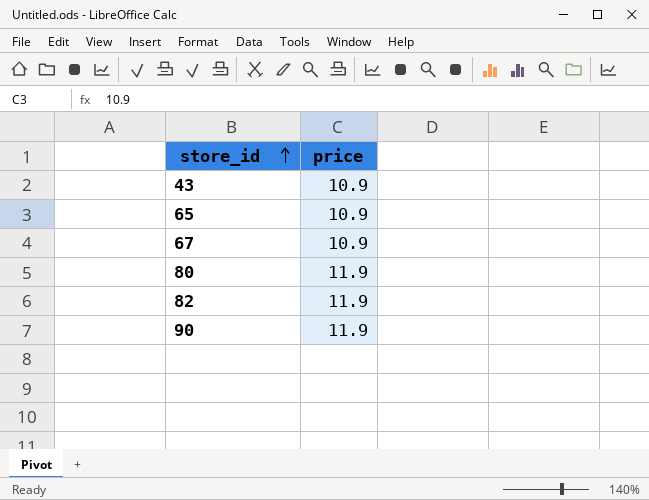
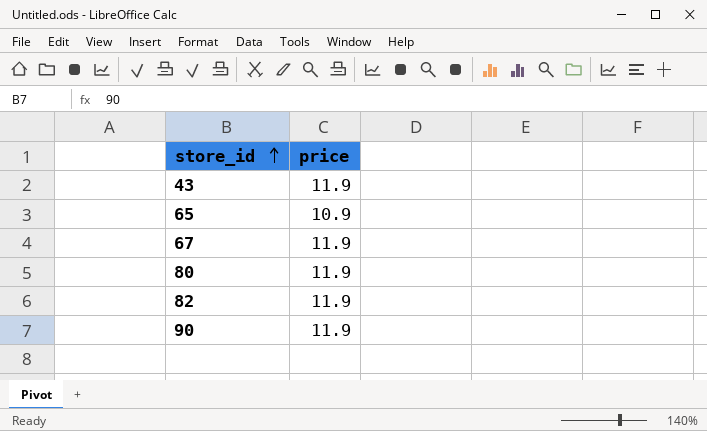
43 | price: 10.9 -> 11.9
67 | price: 10.9 -> 11.9

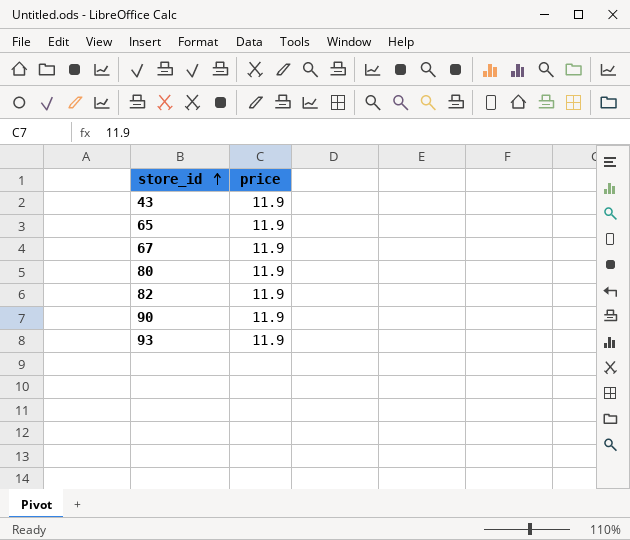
65 | price: 10.9 -> 11.9
row 93: none -> 11.9

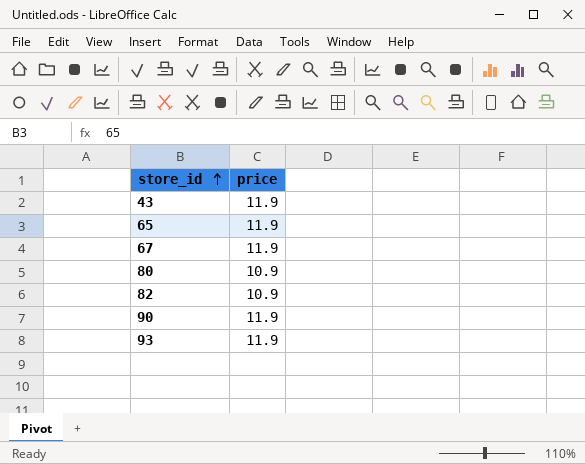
80 | price: 11.9 -> 10.9
82 | price: 11.9 -> 10.9

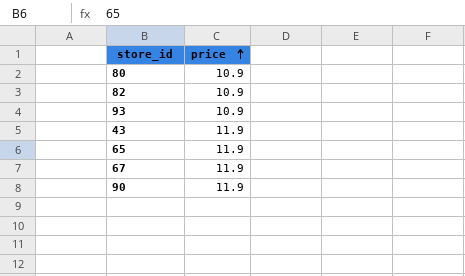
row order: store_id ascending -> price ascending
93 | price: 11.9 -> 10.9

